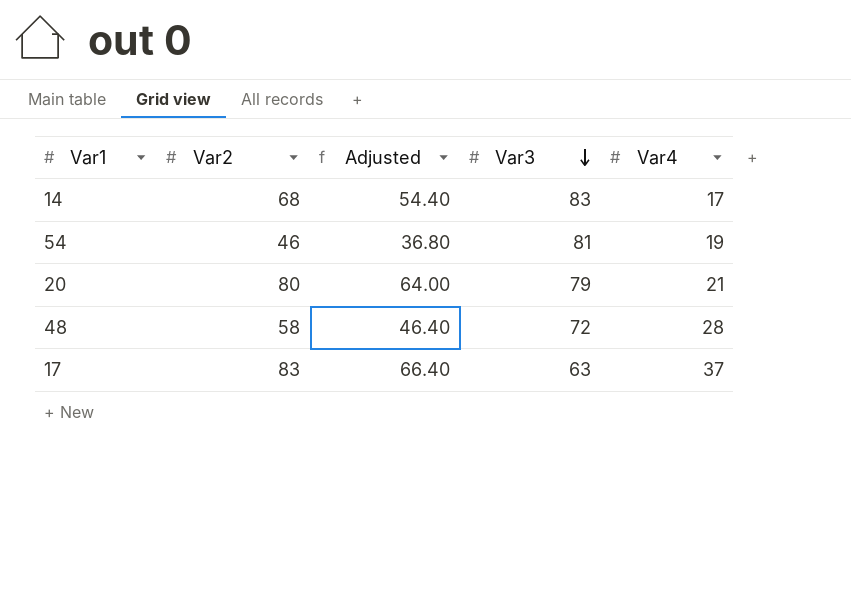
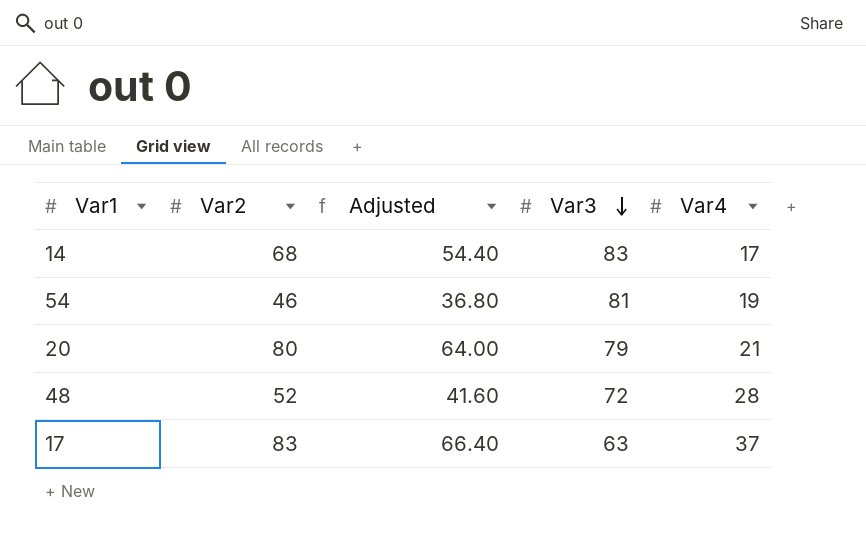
48 | Var2: 58 -> 52
48 | Adjusted: 46.40 -> 41.60

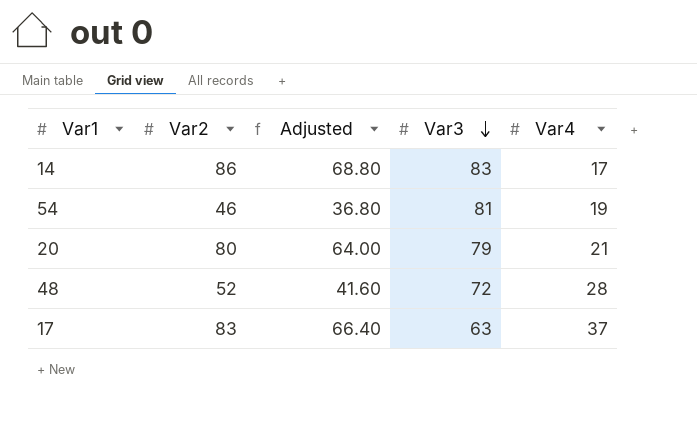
14 | Var2: 68 -> 86
14 | Adjusted: 54.40 -> 68.80

